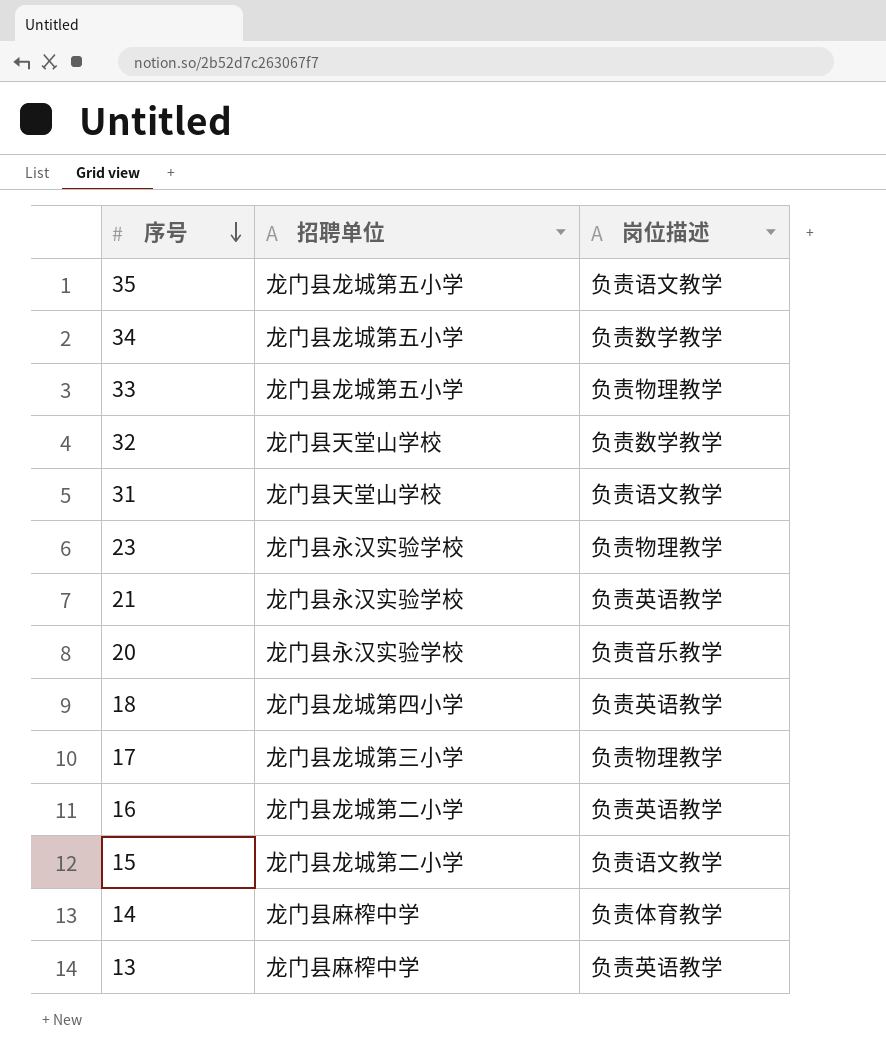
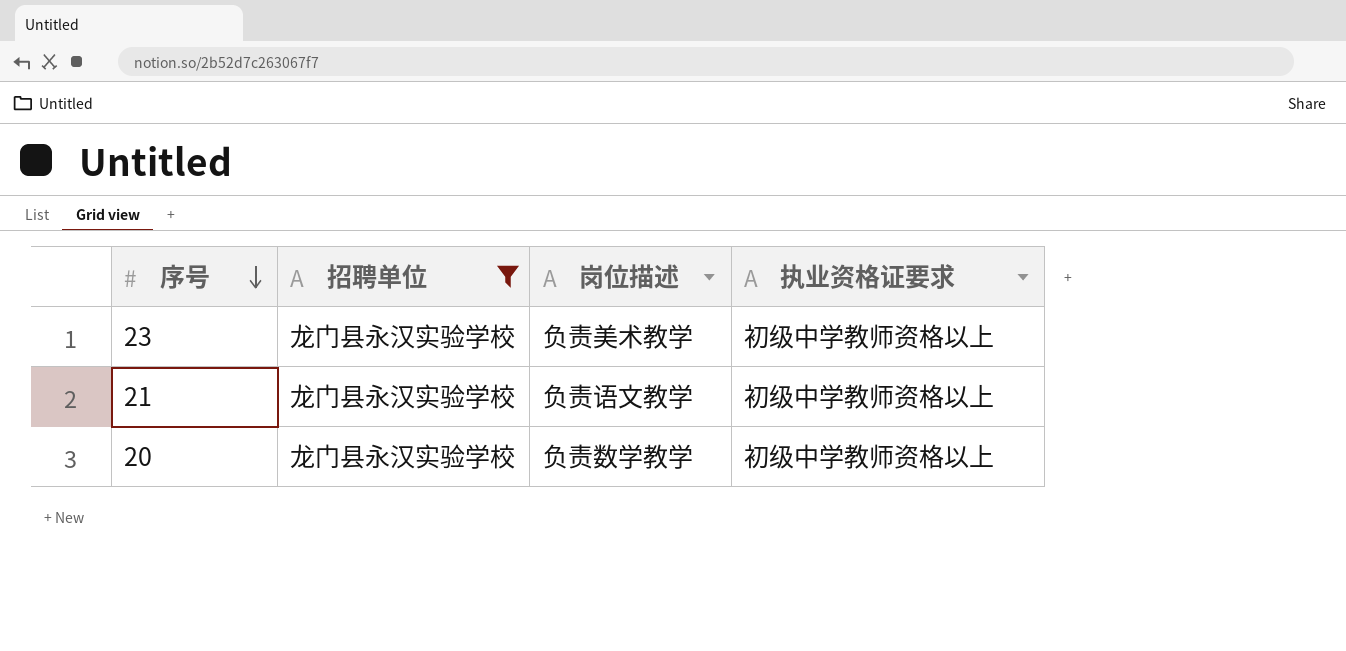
filter: none -> 招聘单位 = 龙门县永汉实验学校
column 执业资格证要求 | position: none -> 4
23 | 岗位描述: 负责物理教学 -> 负责美术教学
21 | 岗位描述: 负责英语教学 -> 负责语文教学
20 | 岗位描述: 负责音乐教学 -> 负责数学教学

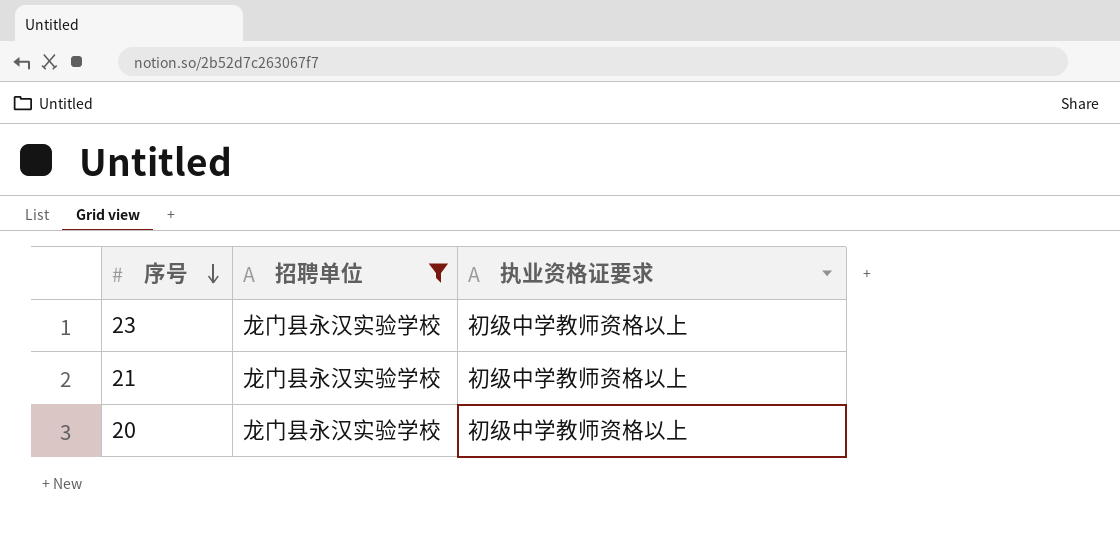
column 岗位描述 | position: 3 -> none

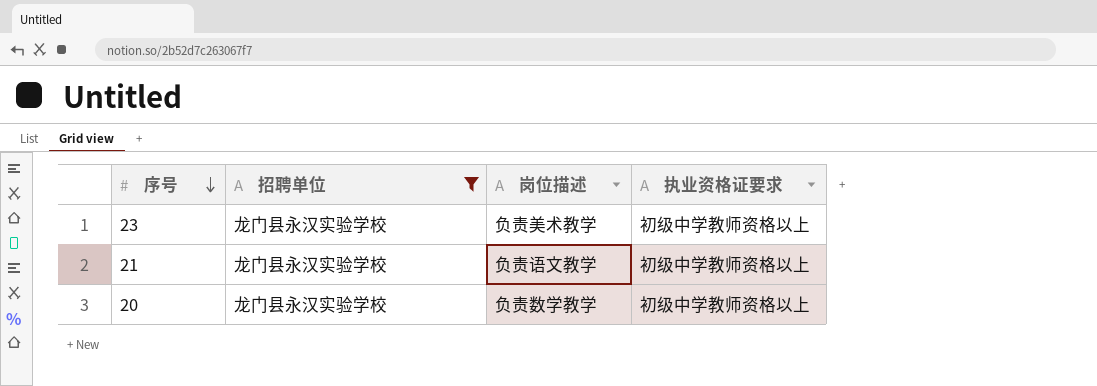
column 岗位描述 | position: none -> 3

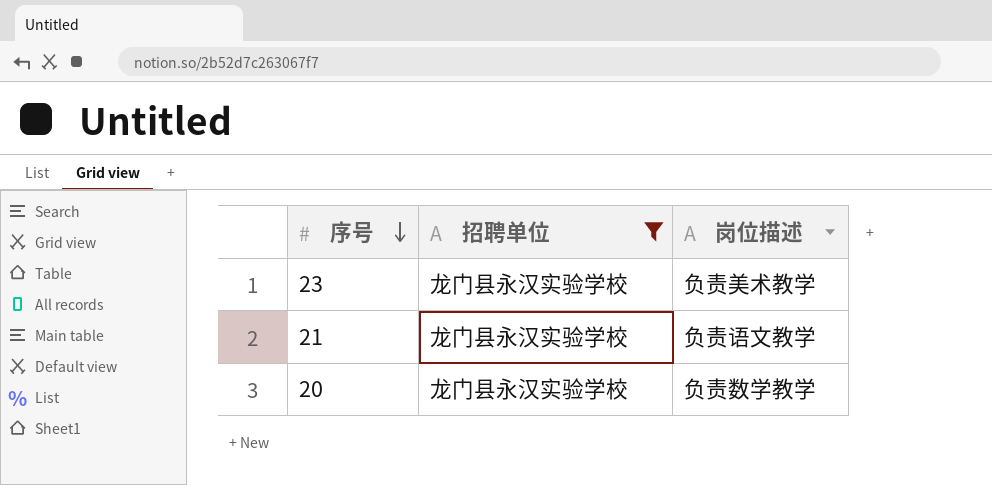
column 执业资格证要求 | position: 4 -> none

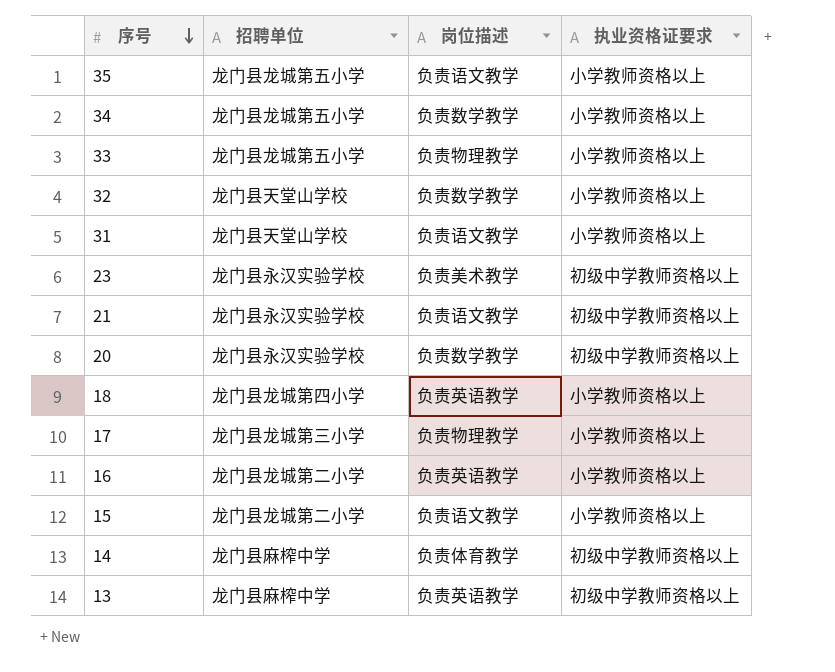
filter: 招聘单位 = 龙门县永汉实验学校 -> none
column 执业资格证要求 | position: none -> 4

